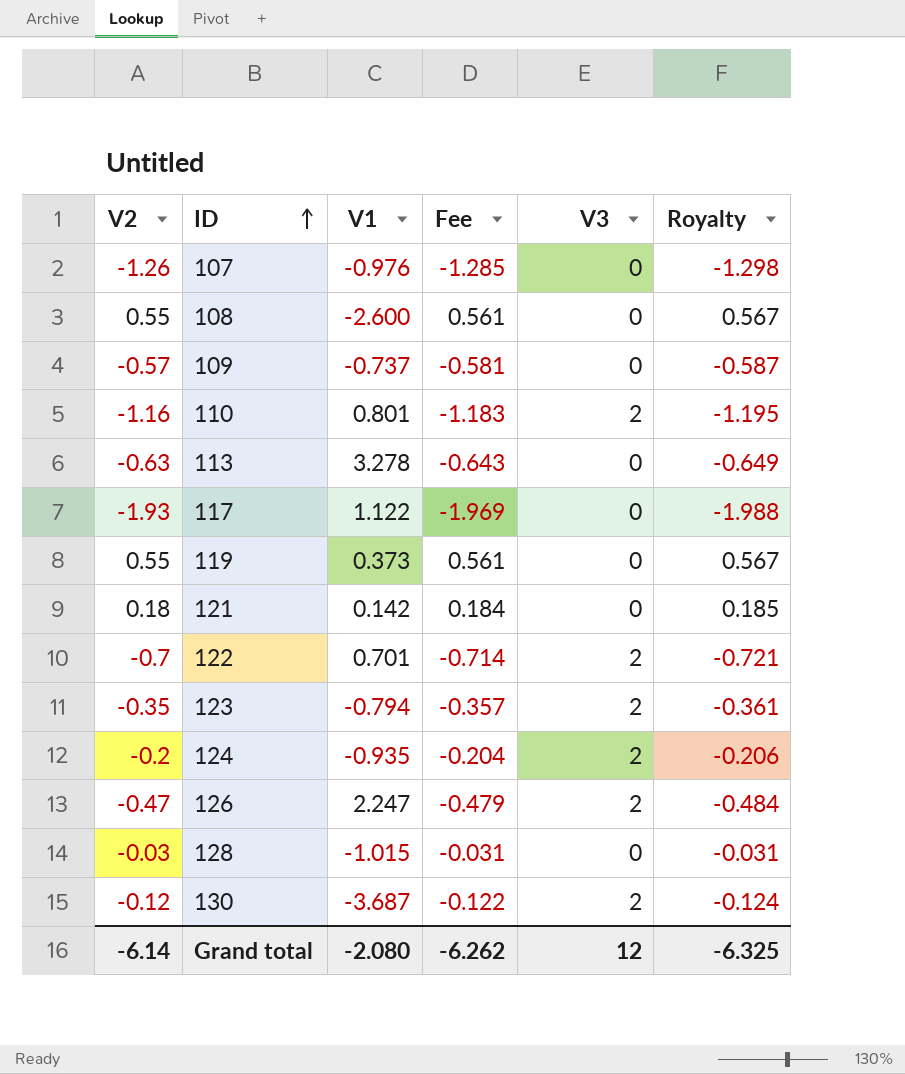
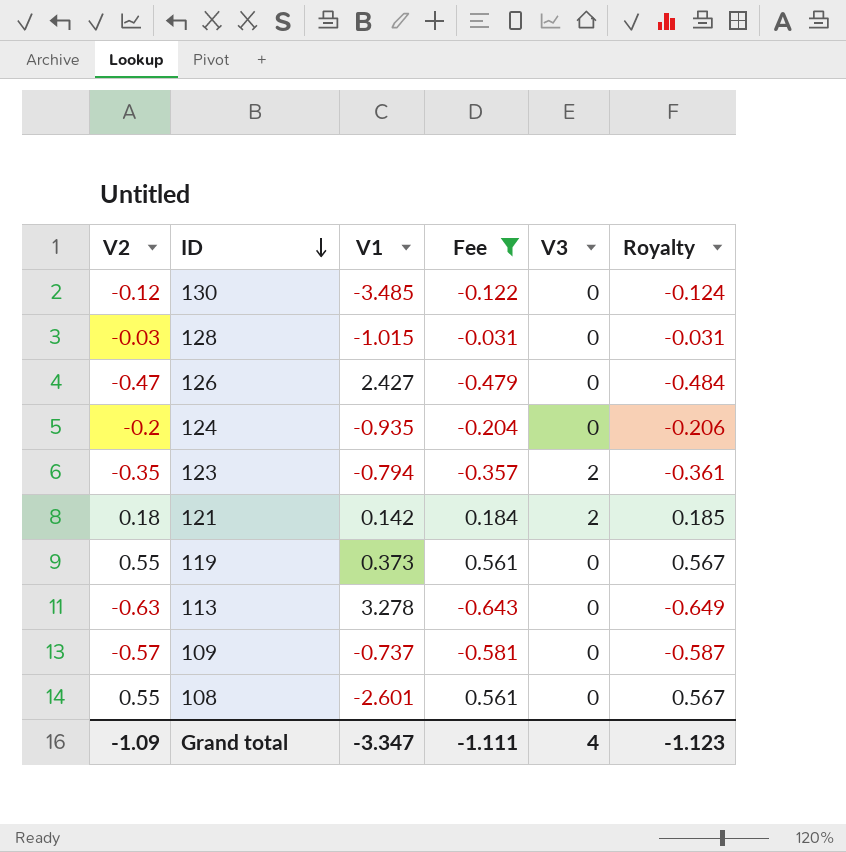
filter: none -> Fee >= -0.643
row order: ID ascending -> ID descending
130 | V1: -3.687 -> -3.485
130 | V3: 2 -> 0
126 | V1: 2.247 -> 2.427
126 | V3: 2 -> 0
124 | V3: 2 -> 0
121 | V3: 0 -> 2
108 | V1: -2.600 -> -2.601
Grand total | V2: -6.14 -> -1.09
Grand total | V1: -2.080 -> -3.347
Grand total | Fee: -6.262 -> -1.111
Grand total | V3: 12 -> 4
Grand total | Royalty: -6.325 -> -1.123

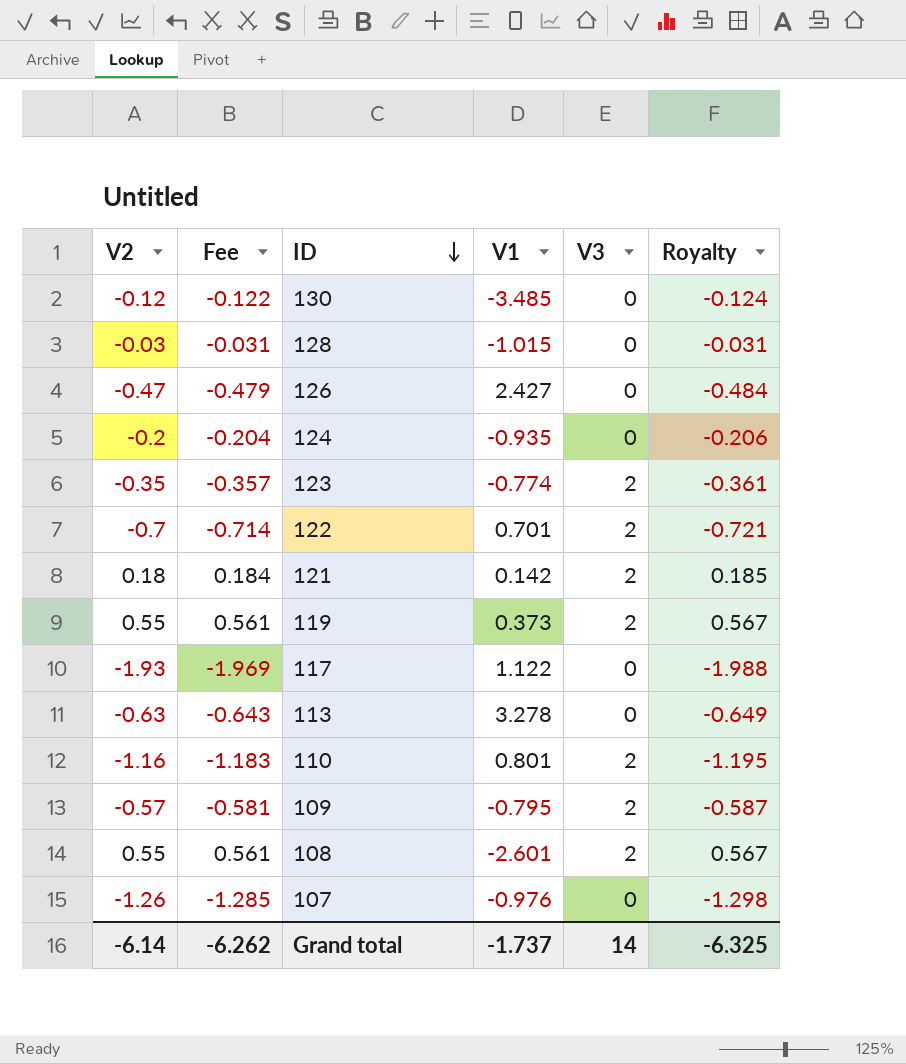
filter: Fee >= -0.643 -> none
column Fee | position: 4 -> 2
123 | V1: -0.794 -> -0.774
119 | V3: 0 -> 2
109 | V1: -0.737 -> -0.795
109 | V3: 0 -> 2
108 | V3: 0 -> 2
Grand total | V2: -1.09 -> -6.14
Grand total | Fee: -1.111 -> -6.262
Grand total | V1: -3.347 -> -1.737
Grand total | V3: 4 -> 14
Grand total | Royalty: -1.123 -> -6.325

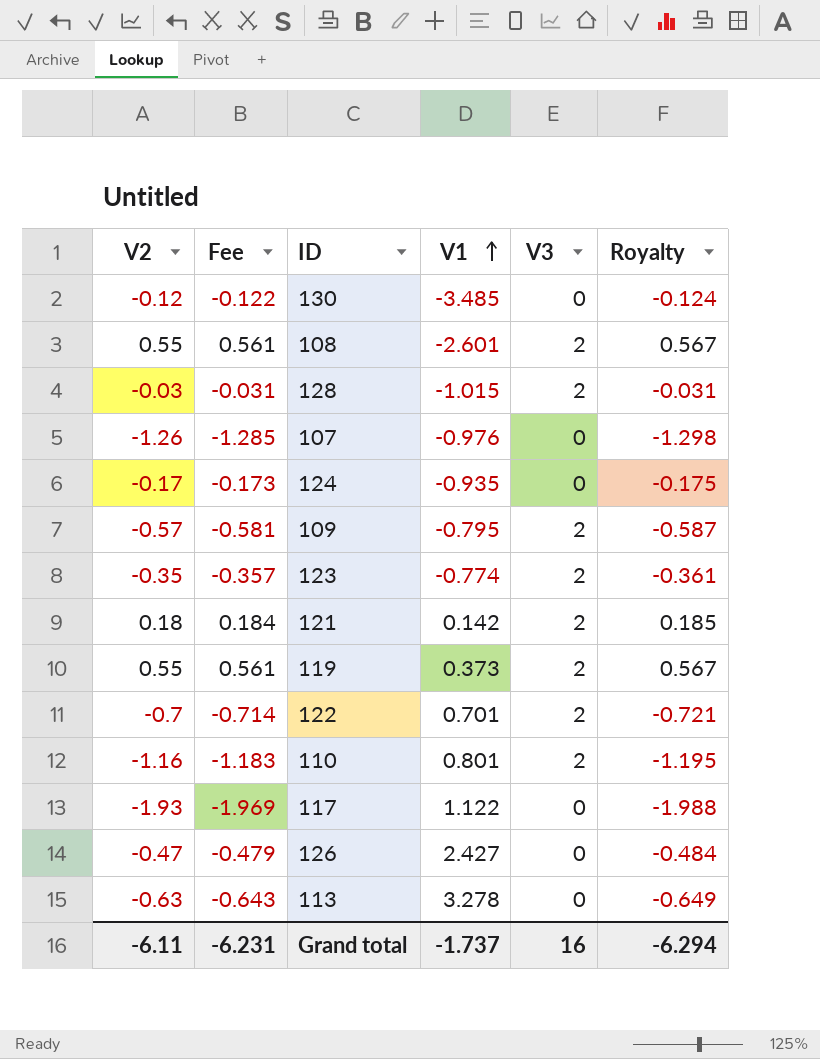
row order: ID descending -> V1 ascending
128 | V3: 0 -> 2
124 | V2: -0.2 -> -0.17
124 | Fee: -0.204 -> -0.173
124 | Royalty: -0.206 -> -0.175
Grand total | V2: -6.14 -> -6.11
Grand total | Fee: -6.262 -> -6.231
Grand total | V3: 14 -> 16
Grand total | Royalty: -6.325 -> -6.294

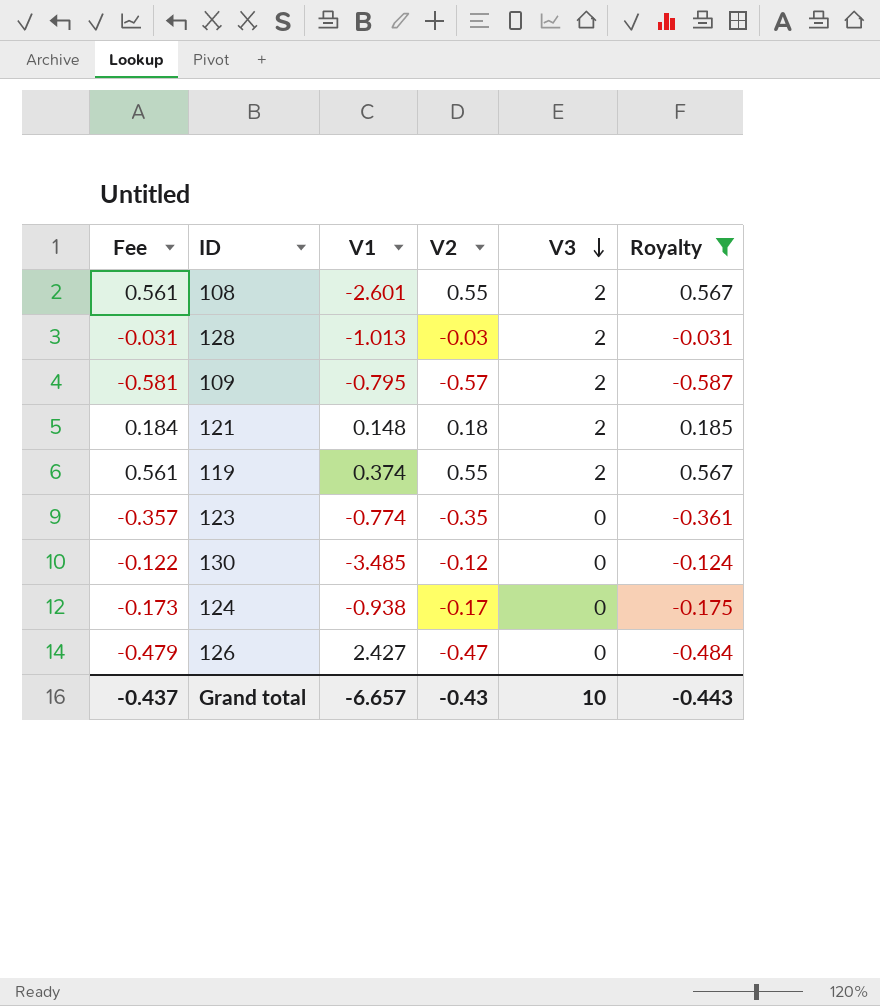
filter: none -> Royalty >= -0.587
row order: V1 ascending -> V3 descending
column V2 | position: 1 -> 4
128 | V1: -1.015 -> -1.013
121 | V1: 0.142 -> 0.148
119 | V1: 0.373 -> 0.374
123 | V3: 2 -> 0
124 | V1: -0.935 -> -0.938
Grand total | Fee: -6.231 -> -0.437
Grand total | V1: -1.737 -> -6.657
Grand total | V2: -6.11 -> -0.43
Grand total | V3: 16 -> 10
Grand total | Royalty: -6.294 -> -0.443

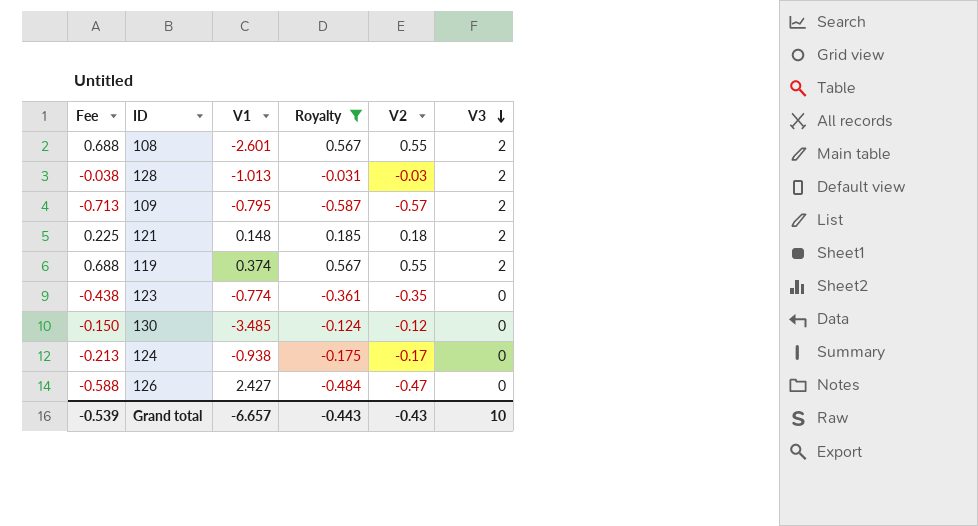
column Fee | formula: [V2] * 1.02 -> [V2] * 1.25
column Royalty | position: 6 -> 4
Grand total | Fee: -0.437 -> -0.539

